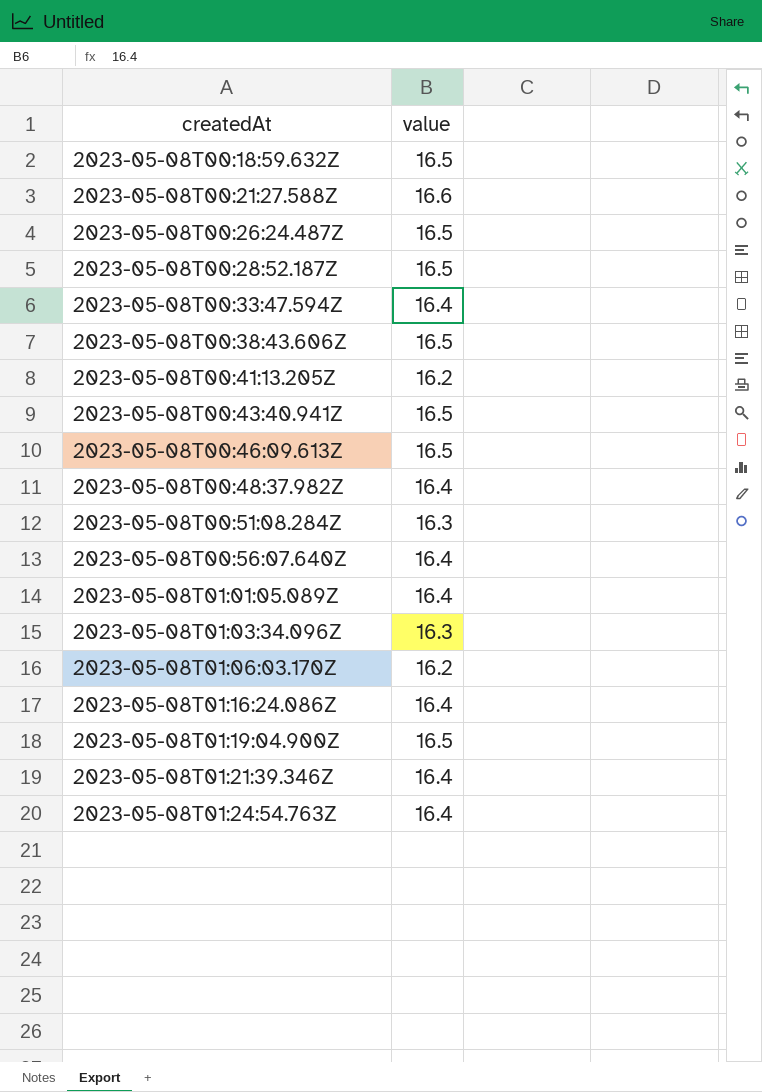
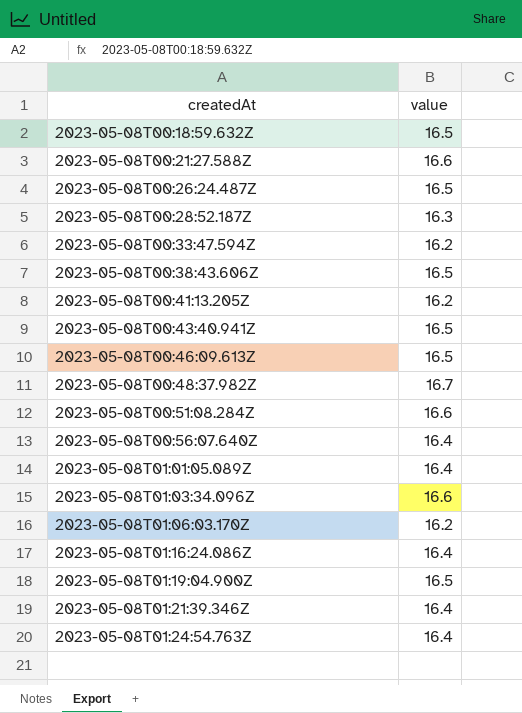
2023-05-08T00:28:52.187Z | value: 16.5 -> 16.3
2023-05-08T00:33:47.594Z | value: 16.4 -> 16.2
2023-05-08T00:48:37.982Z | value: 16.4 -> 16.7
2023-05-08T00:51:08.284Z | value: 16.3 -> 16.6
2023-05-08T01:03:34.096Z | value: 16.3 -> 16.6

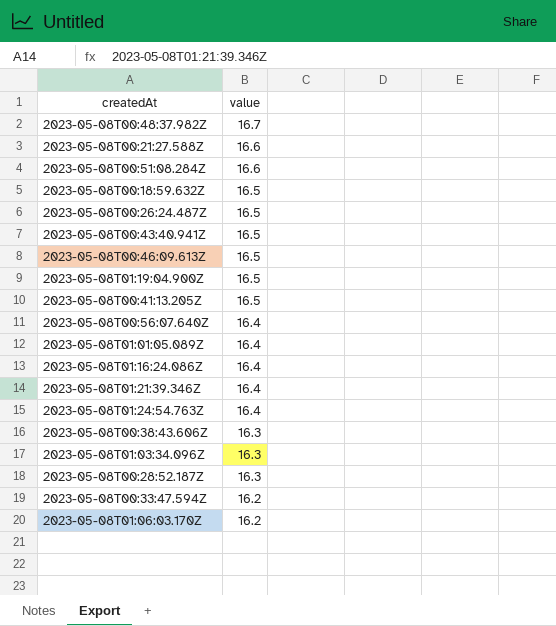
row order: createdAt ascending -> value descending
2023-05-08T00:41:13.205Z | value: 16.2 -> 16.5
2023-05-08T00:38:43.606Z | value: 16.5 -> 16.3
2023-05-08T01:03:34.096Z | value: 16.6 -> 16.3

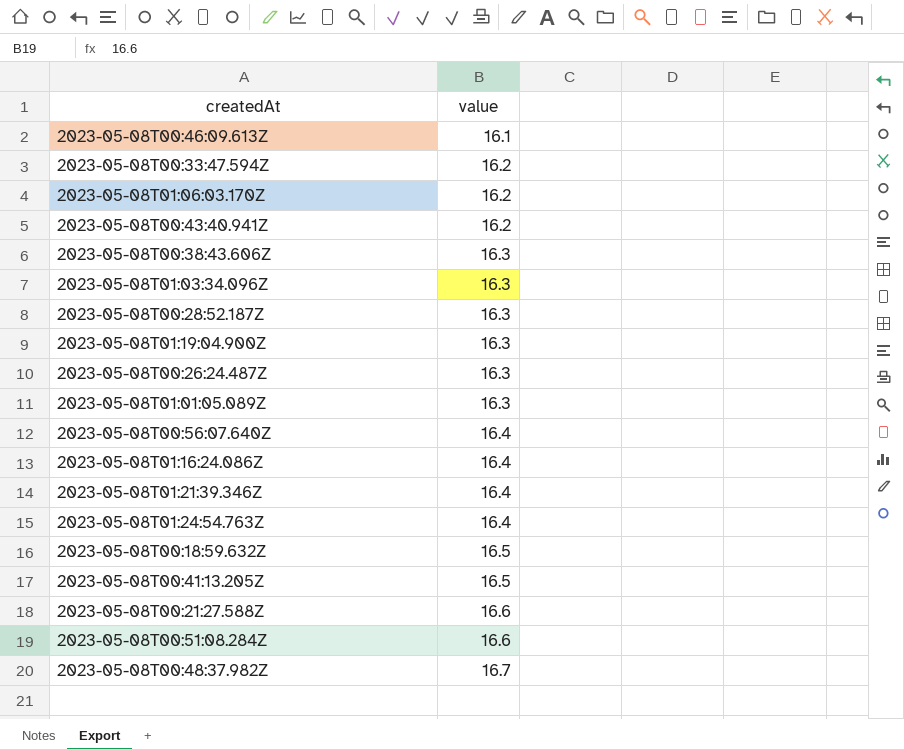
row order: value descending -> value ascending
2023-05-08T00:46:09.613Z | value: 16.5 -> 16.1
2023-05-08T00:43:40.941Z | value: 16.5 -> 16.2
2023-05-08T01:19:04.900Z | value: 16.5 -> 16.3
2023-05-08T00:26:24.487Z | value: 16.5 -> 16.3
2023-05-08T01:01:05.089Z | value: 16.4 -> 16.3

